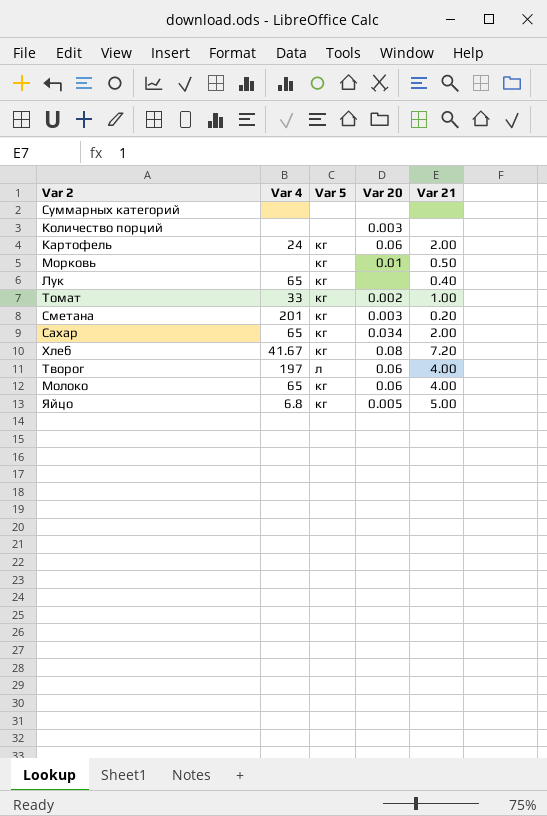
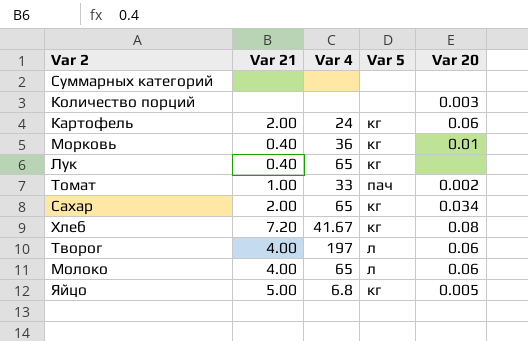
column Var 21 | position: 5 -> 2
row Сметана: 201 | кг | 0.003 | 0.20 -> none
Морковь | Var 21: 0.50 -> 0.40
Морковь | Var 4: none -> 36
Томат | Var 5: кг -> пач
Молоко | Var 5: кг -> л

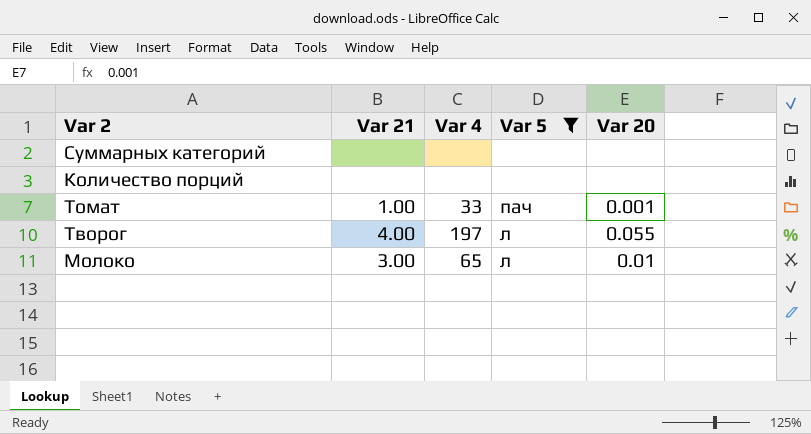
filter: none -> Var 5 != кг
Количество порций | Var 20: 0.003 -> none
Томат | Var 20: 0.002 -> 0.001
Творог | Var 20: 0.06 -> 0.055
Молоко | Var 21: 4.00 -> 3.00
Молоко | Var 20: 0.06 -> 0.01

